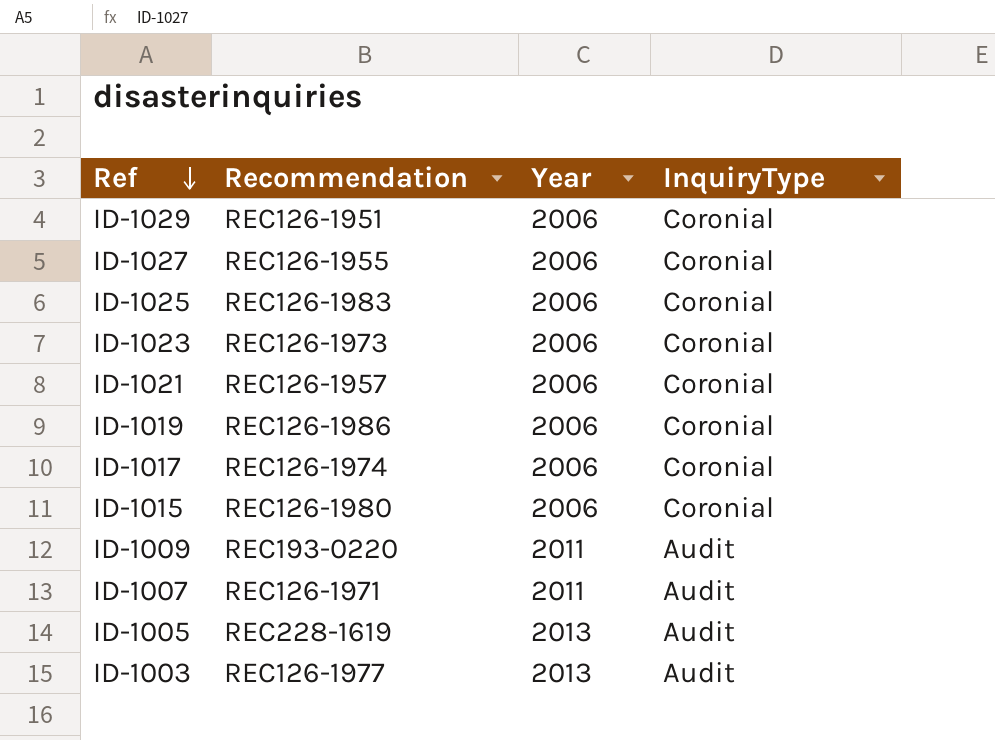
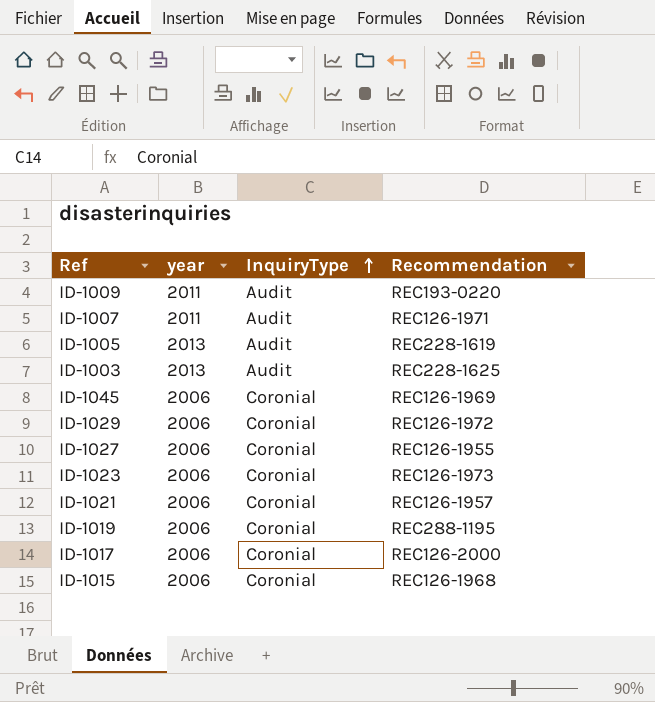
row order: Ref descending -> InquiryType ascending
column name: Year -> year
column Recommendation | position: 2 -> 4
row ID-1025: REC126-1983 | 2006 | Coronial -> none
ID-1003 | Recommendation: REC126-1977 -> REC228-1625
row ID-1045: none -> 2006 | Coronial | REC126-1969
ID-1029 | Recommendation: REC126-1951 -> REC126-1972
ID-1019 | Recommendation: REC126-1986 -> REC288-1195
ID-1017 | Recommendation: REC126-1974 -> REC126-2000
ID-1015 | Recommendation: REC126-1980 -> REC126-1968

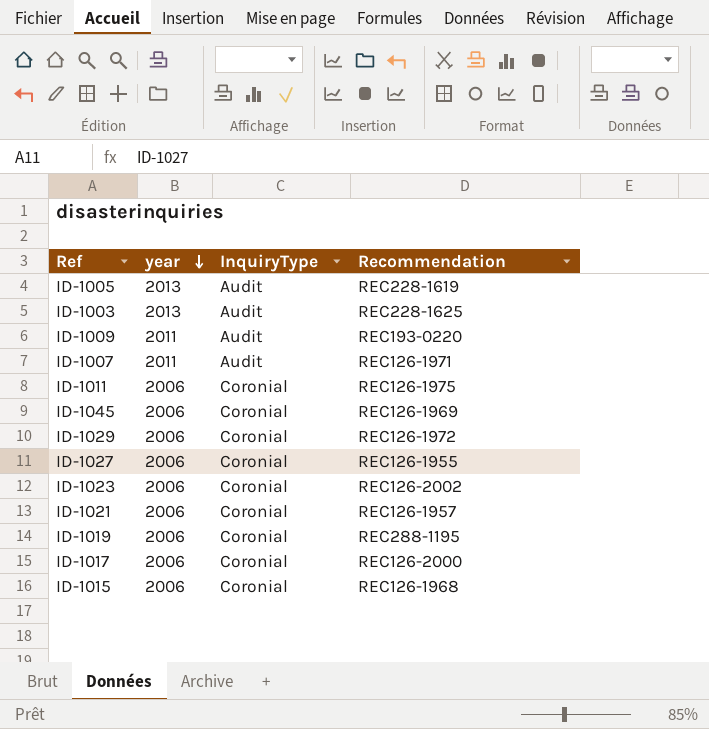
row order: InquiryType ascending -> year descending
row ID-1011: none -> 2006 | Coronial | REC126-1975
ID-1023 | Recommendation: REC126-1973 -> REC126-2002

